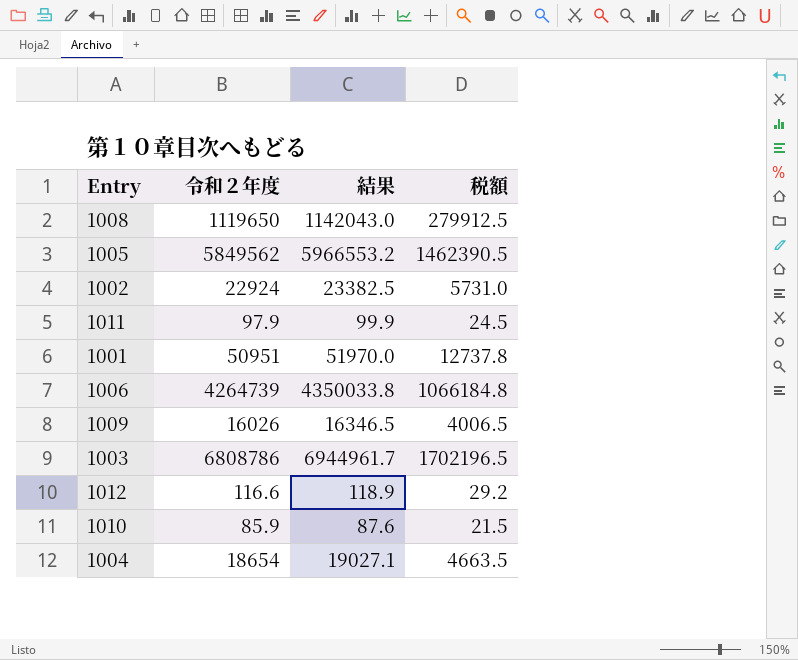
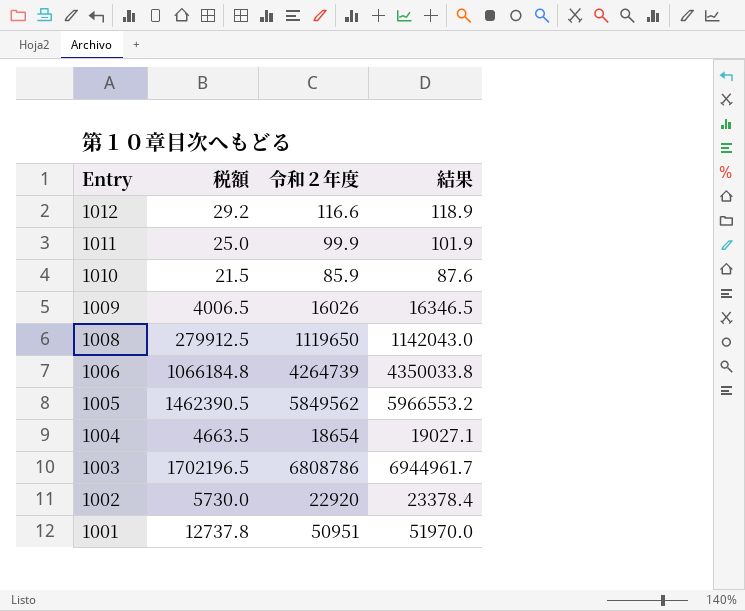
row order: none -> Entry descending
column 税額 | position: 4 -> 2
1011 | 税額: 24.5 -> 25.0
1011 | 令和２年度: 97.9 -> 99.9
1011 | 結果: 99.9 -> 101.9
1002 | 税額: 5731.0 -> 5730.0
1002 | 令和２年度: 22924 -> 22920
1002 | 結果: 23382.5 -> 23378.4

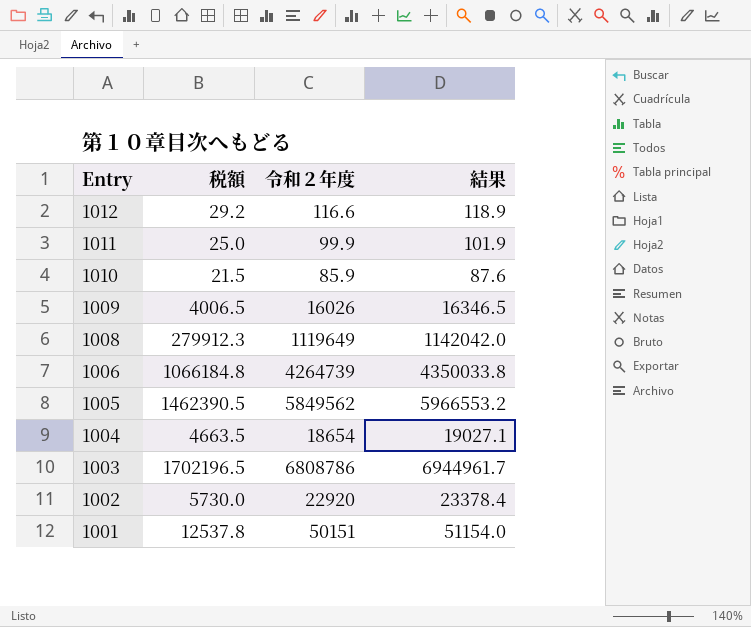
1008 | 税額: 279912.5 -> 279912.3
1008 | 令和２年度: 1119650 -> 1119649
1008 | 結果: 1142043.0 -> 1142042.0
1001 | 税額: 12737.8 -> 12537.8
1001 | 令和２年度: 50951 -> 50151
1001 | 結果: 51970.0 -> 51154.0

